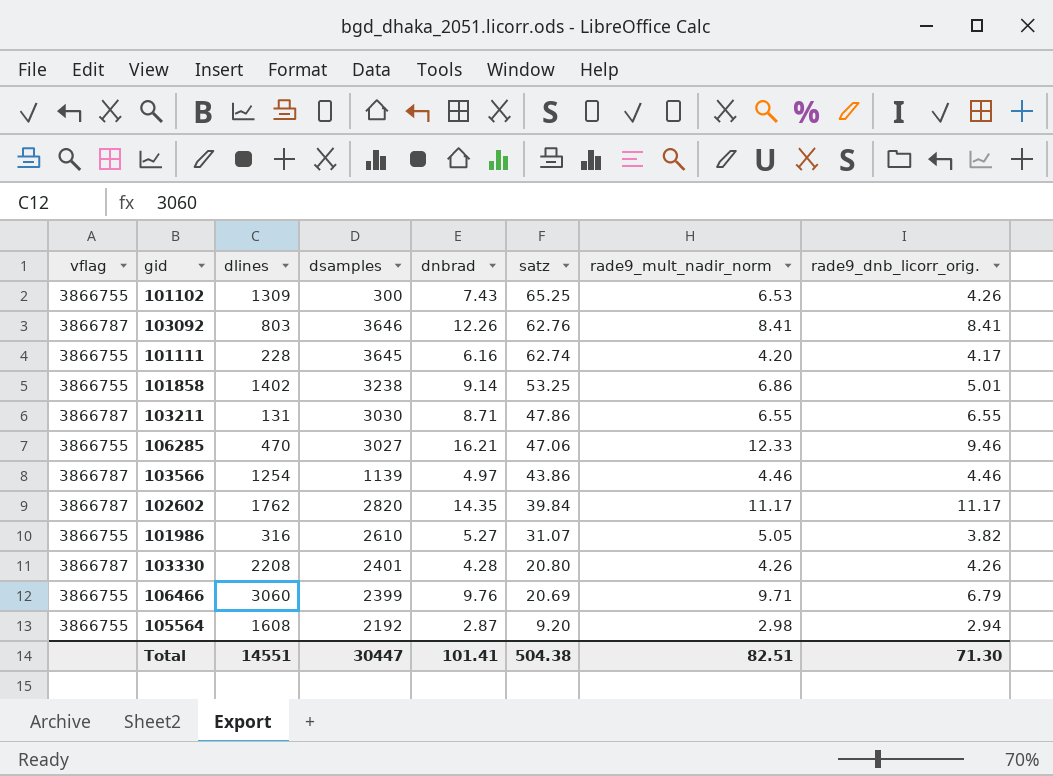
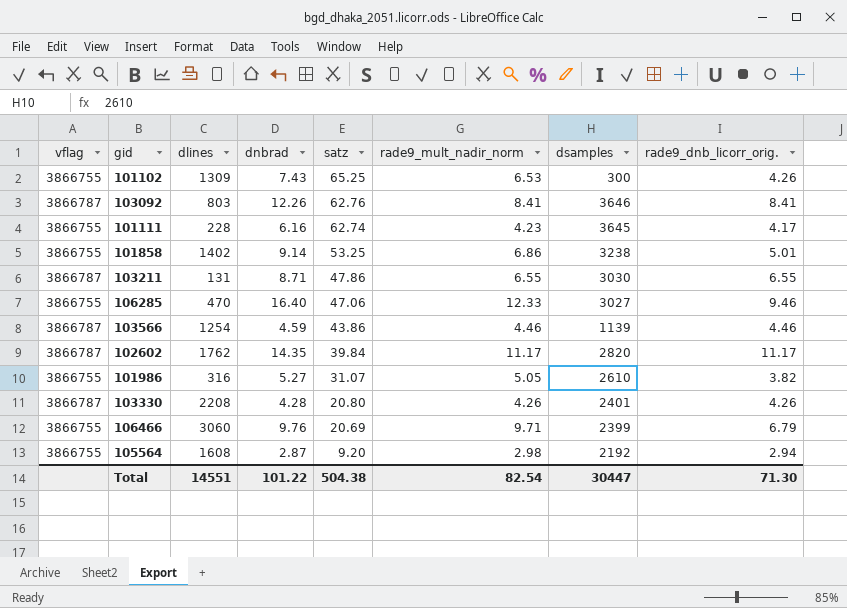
column dsamples | position: 4 -> 7
101111 | rade9_mult_nadir_norm: 4.20 -> 4.23
106285 | dnbrad: 16.21 -> 16.40
103566 | dnbrad: 4.97 -> 4.59
Total | dnbrad: 101.41 -> 101.22
Total | rade9_mult_nadir_norm: 82.51 -> 82.54

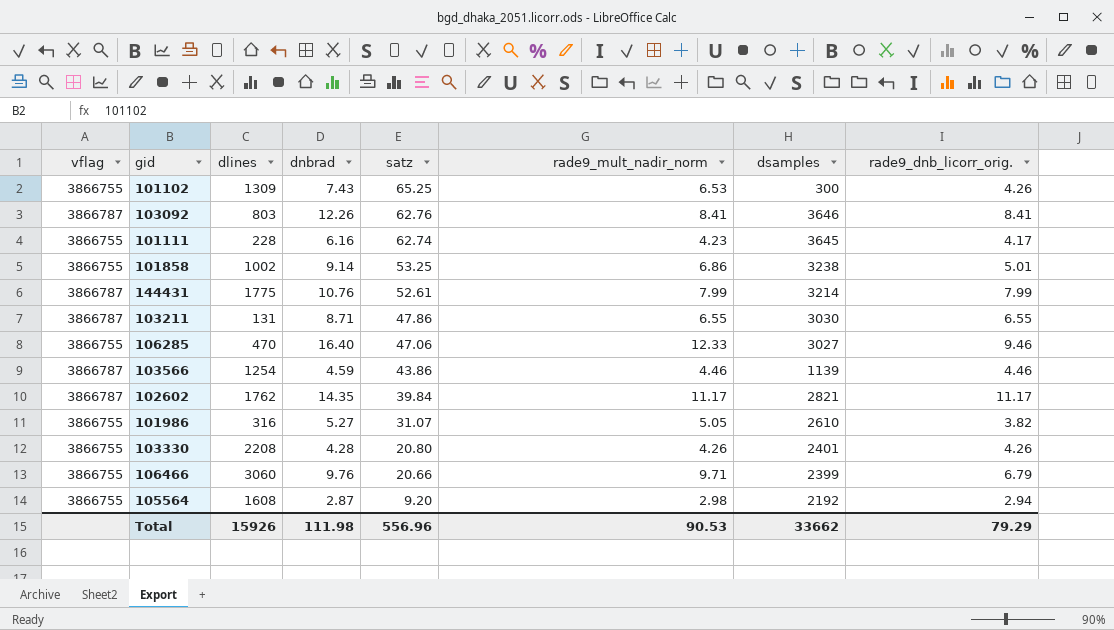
101858 | dlines: 1402 -> 1002
row 144431: none -> 3866787 | 1775 | 10.76 | 52.61 | 7.99 | 3214 | 7.99
102602 | dsamples: 2820 -> 2821
103330 | vflag: 3866787 -> 3866755
106466 | satz: 20.69 -> 20.66
Total | dlines: 14551 -> 15926
Total | dnbrad: 101.22 -> 111.98
Total | satz: 504.38 -> 556.96
Total | rade9_mult_nadir_norm: 82.54 -> 90.53
Total | dsamples: 30447 -> 33662
Total | rade9_dnb_licorr_orig.: 71.30 -> 79.29

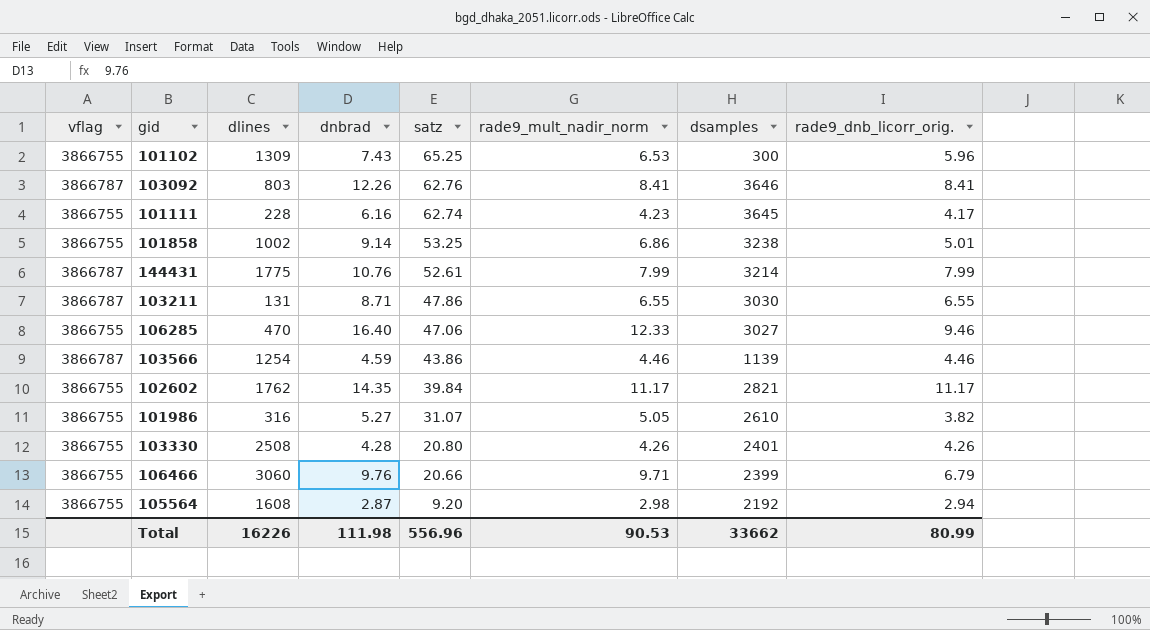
101102 | rade9_dnb_licorr_orig.: 4.26 -> 5.96
102602 | vflag: 3866787 -> 3866755
103330 | dlines: 2208 -> 2508
Total | dlines: 15926 -> 16226
Total | rade9_dnb_licorr_orig.: 79.29 -> 80.99

